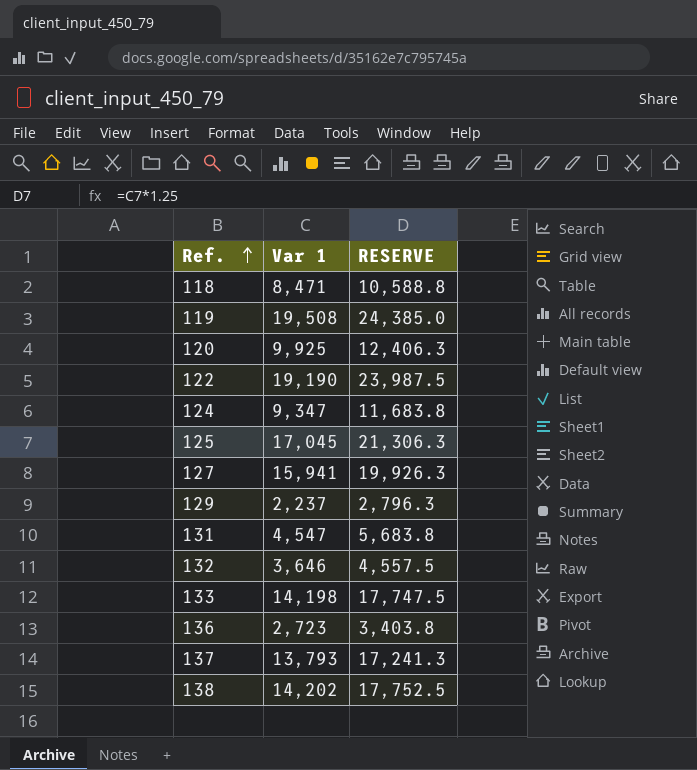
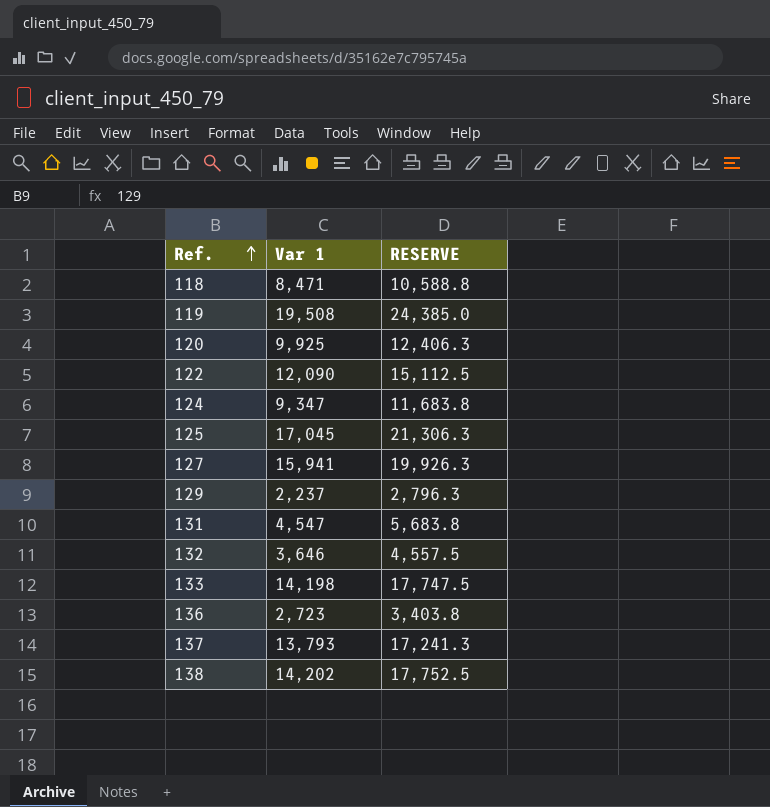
122 | Var 1: 19,190 -> 12,090
122 | RESERVE: 23,987.5 -> 15,112.5

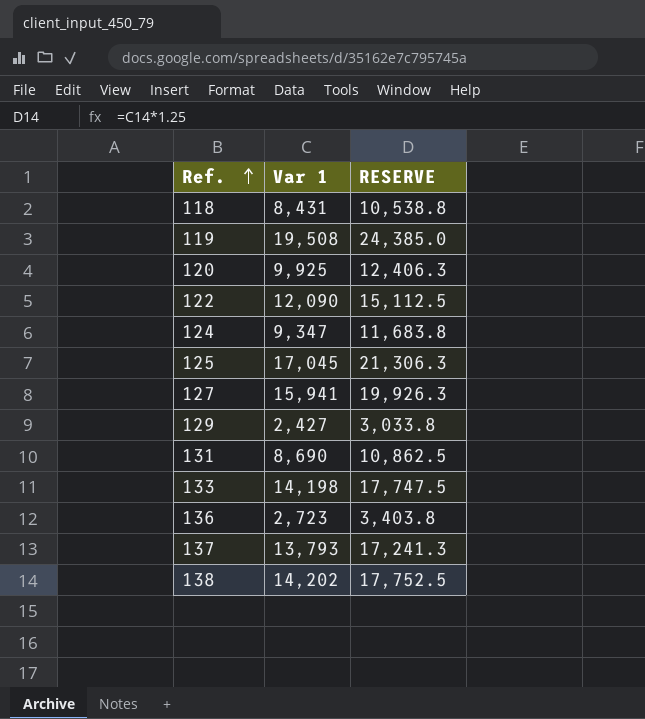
row 132: 3,646 | 4,557.5 -> none
118 | Var 1: 8,471 -> 8,431
118 | RESERVE: 10,588.8 -> 10,538.8
129 | Var 1: 2,237 -> 2,427
129 | RESERVE: 2,796.3 -> 3,033.8
131 | Var 1: 4,547 -> 8,690
131 | RESERVE: 5,683.8 -> 10,862.5

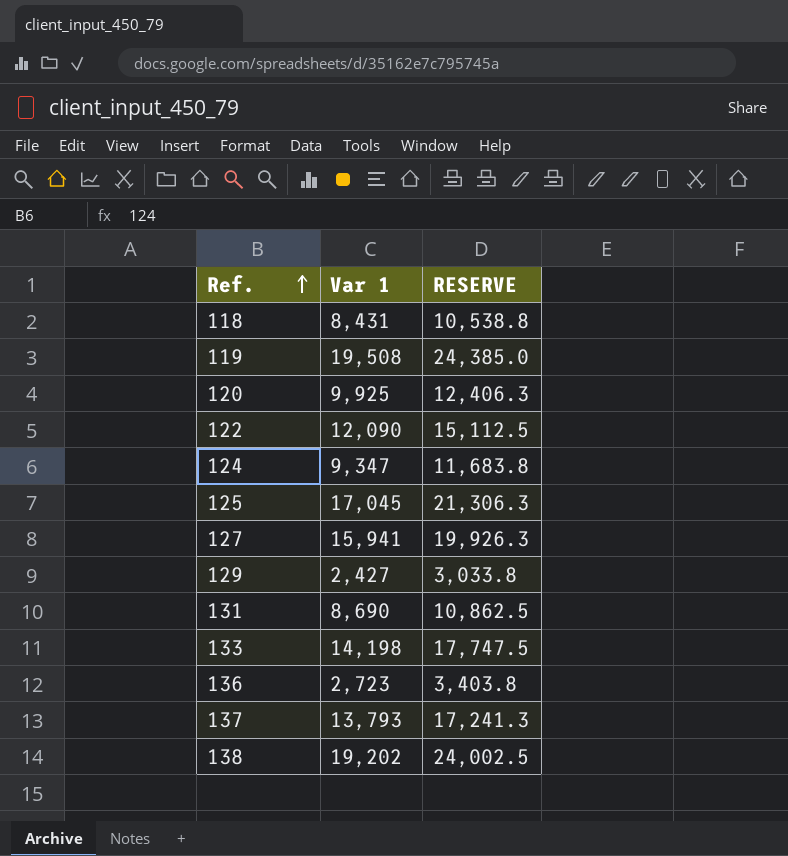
138 | Var 1: 14,202 -> 19,202
138 | RESERVE: 17,752.5 -> 24,002.5

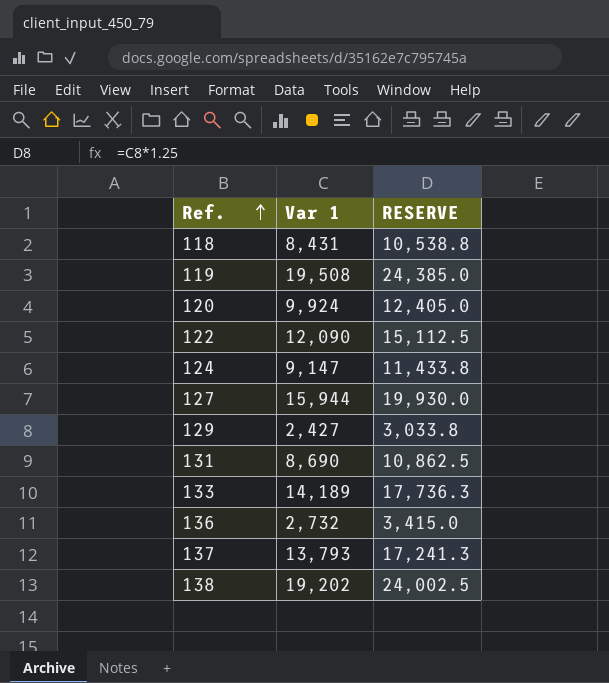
row 125: 17,045 | 21,306.3 -> none
120 | Var 1: 9,925 -> 9,924
120 | RESERVE: 12,406.3 -> 12,405.0
124 | Var 1: 9,347 -> 9,147
124 | RESERVE: 11,683.8 -> 11,433.8
127 | Var 1: 15,941 -> 15,944
127 | RESERVE: 19,926.3 -> 19,930.0
133 | Var 1: 14,198 -> 14,189
133 | RESERVE: 17,747.5 -> 17,736.3
136 | Var 1: 2,723 -> 2,732
136 | RESERVE: 3,403.8 -> 3,415.0

